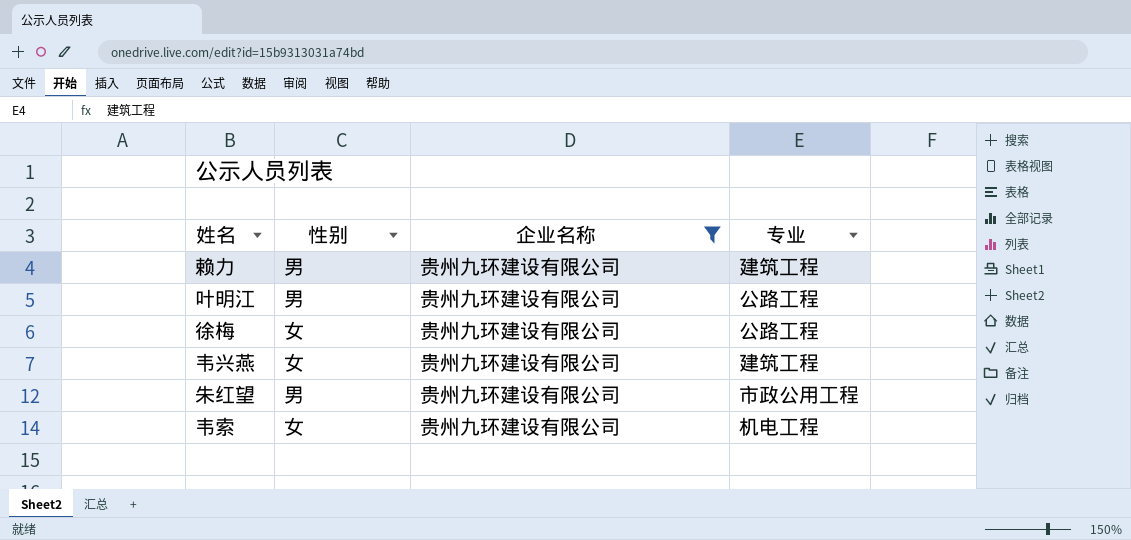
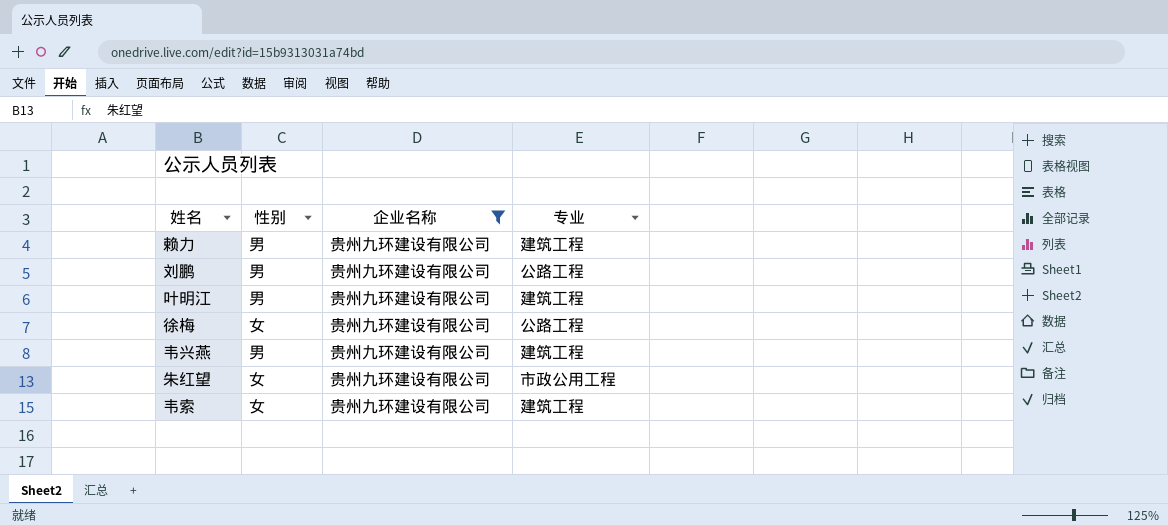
row 刘鹏: none -> 男 | 贵州九环建设有限公司 | 公路工程
叶明江 | 专业: 公路工程 -> 建筑工程
韦兴燕 | 性别: 女 -> 男
朱红望 | 性别: 男 -> 女
韦索 | 专业: 机电工程 -> 建筑工程

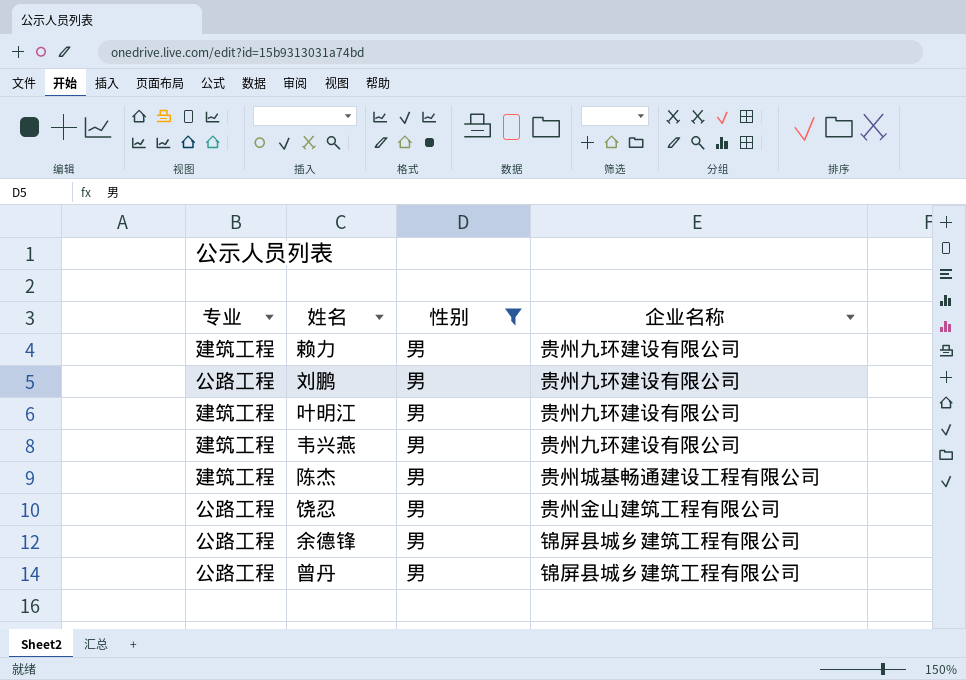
filter: 企业名称 = 贵州九环建设有限公司 -> 性别 = 男
column 专业 | position: 4 -> 1

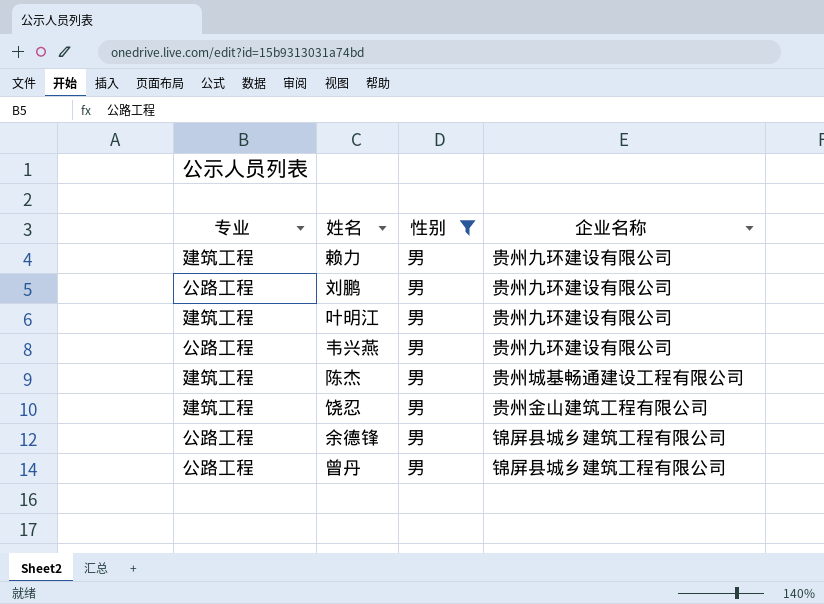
韦兴燕 | 专业: 建筑工程 -> 公路工程
饶忍 | 专业: 公路工程 -> 建筑工程

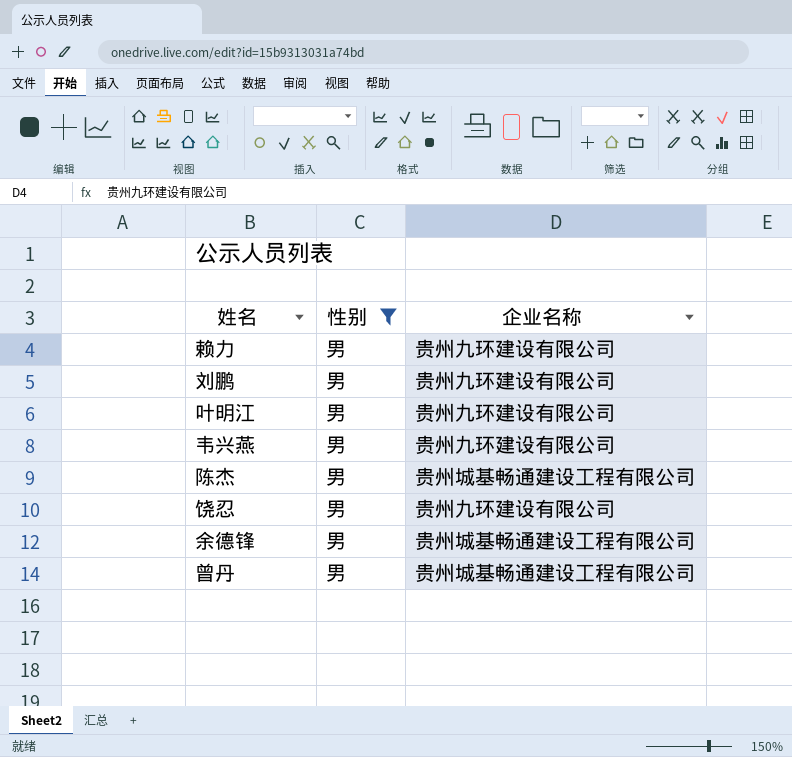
column 专业 | position: 1 -> none
饶忍 | 企业名称: 贵州金山建筑工程有限公司 -> 贵州九环建设有限公司
余德锋 | 企业名称: 锦屏县城乡建筑工程有限公司 -> 贵州城基畅通建设工程有限公司
曾丹 | 企业名称: 锦屏县城乡建筑工程有限公司 -> 贵州城基畅通建设工程有限公司

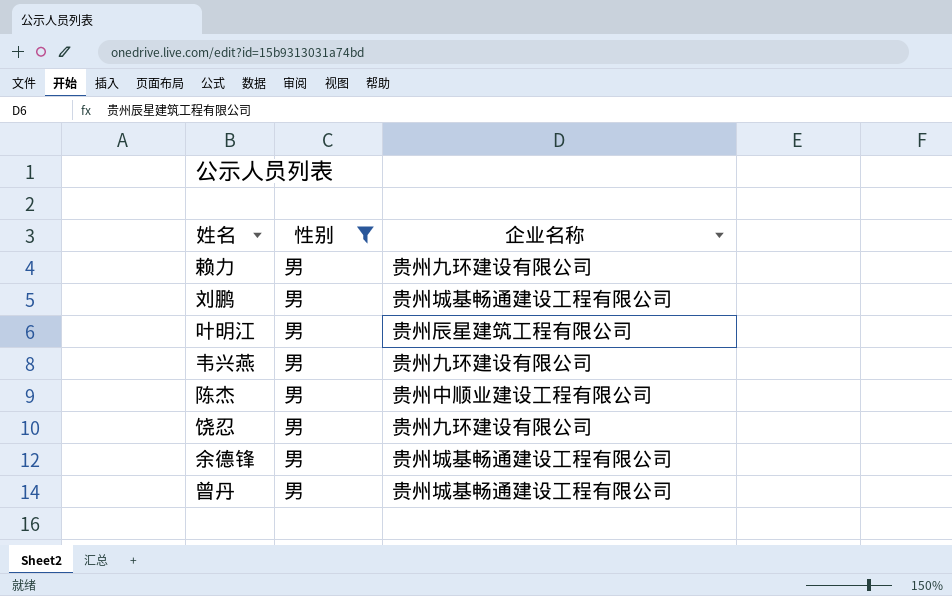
刘鹏 | 企业名称: 贵州九环建设有限公司 -> 贵州城基畅通建设工程有限公司
叶明江 | 企业名称: 贵州九环建设有限公司 -> 贵州辰星建筑工程有限公司
陈杰 | 企业名称: 贵州城基畅通建设工程有限公司 -> 贵州中顺业建设工程有限公司

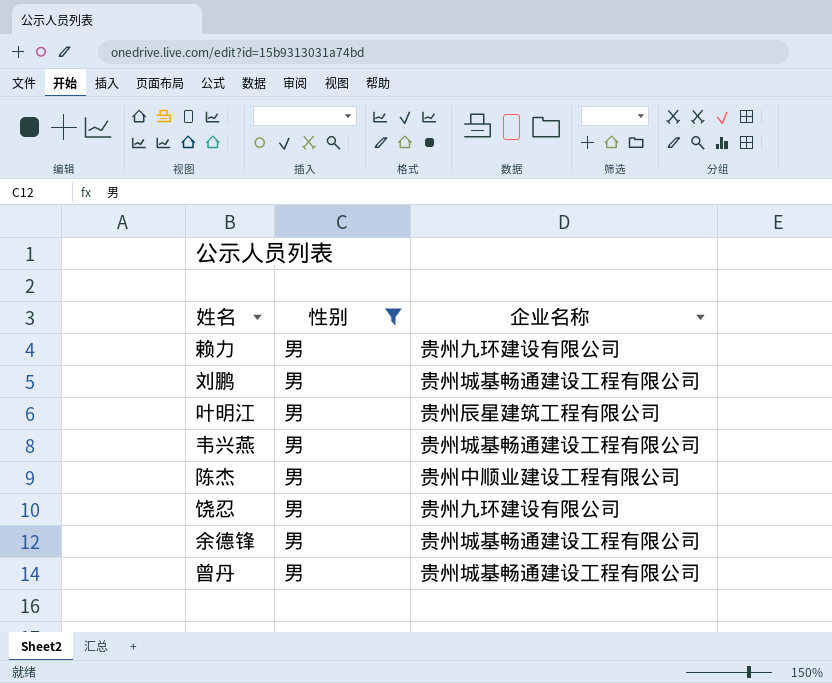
韦兴燕 | 企业名称: 贵州九环建设有限公司 -> 贵州城基畅通建设工程有限公司

